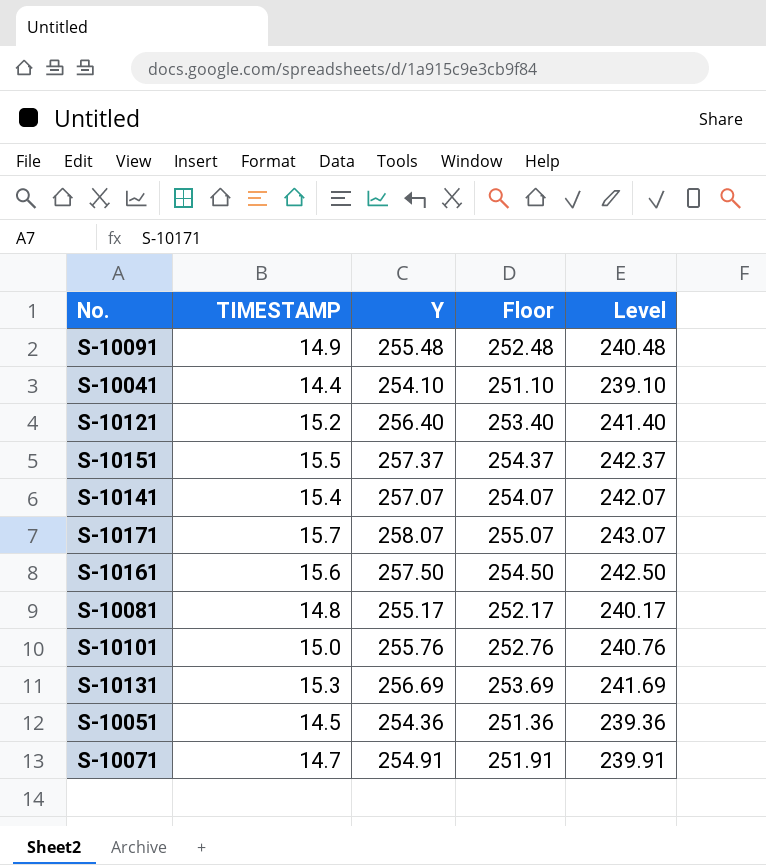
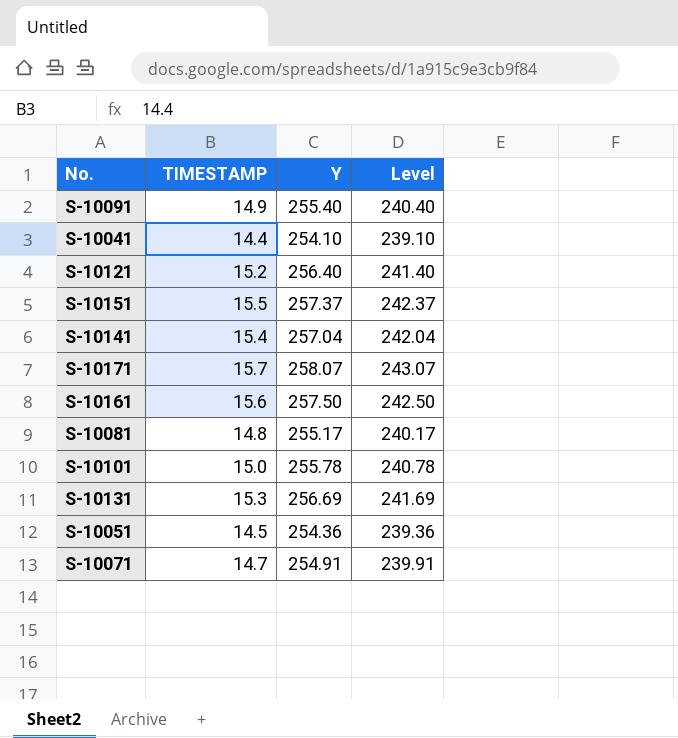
column Floor | formula: [Y] - 3 -> none
S-10091 | Y: 255.48 -> 255.40
S-10091 | Level: 240.48 -> 240.40
S-10141 | Y: 257.07 -> 257.04
S-10141 | Level: 242.07 -> 242.04
S-10101 | Y: 255.76 -> 255.78
S-10101 | Level: 240.76 -> 240.78

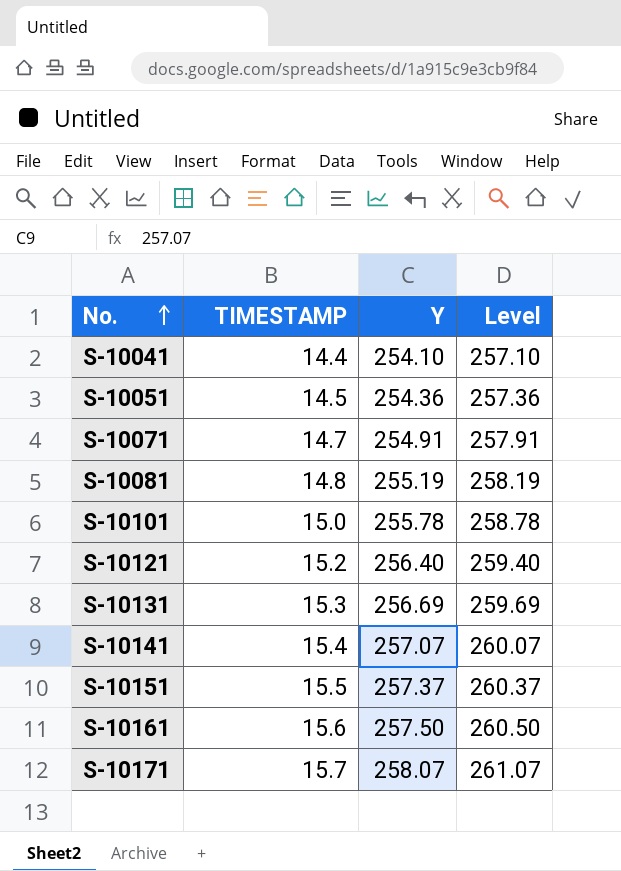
row order: none -> No. ascending
column Level | formula: [Y] - 15 -> [Y] + 3
row S-10091: 14.9 | 255.40 | 240.40 -> none
S-10081 | Y: 255.17 -> 255.19
S-10141 | Y: 257.04 -> 257.07

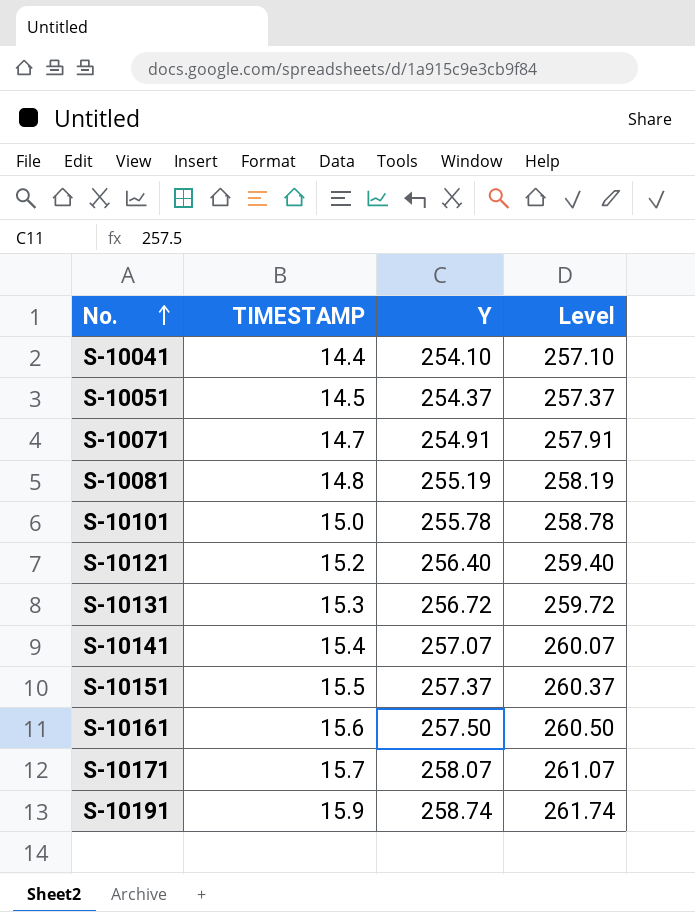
S-10051 | Y: 254.36 -> 254.37
S-10051 | Level: 257.36 -> 257.37
S-10131 | Y: 256.69 -> 256.72
S-10131 | Level: 259.69 -> 259.72
row S-10191: none -> 15.9 | 258.74 | 261.74

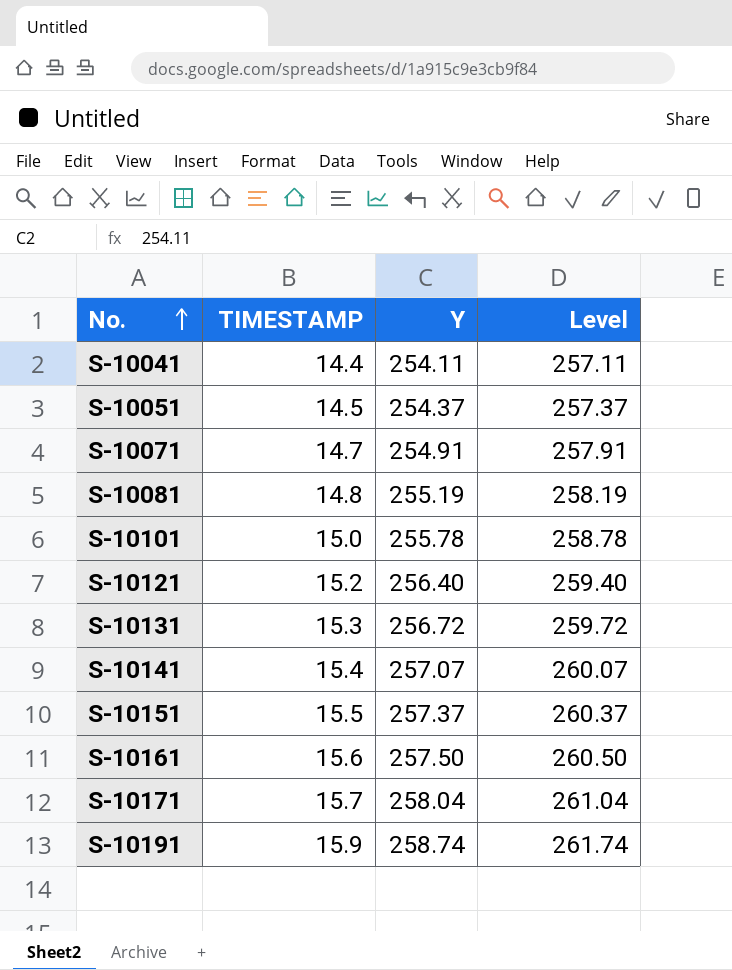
S-10041 | Y: 254.10 -> 254.11
S-10041 | Level: 257.10 -> 257.11
S-10171 | Y: 258.07 -> 258.04
S-10171 | Level: 261.07 -> 261.04

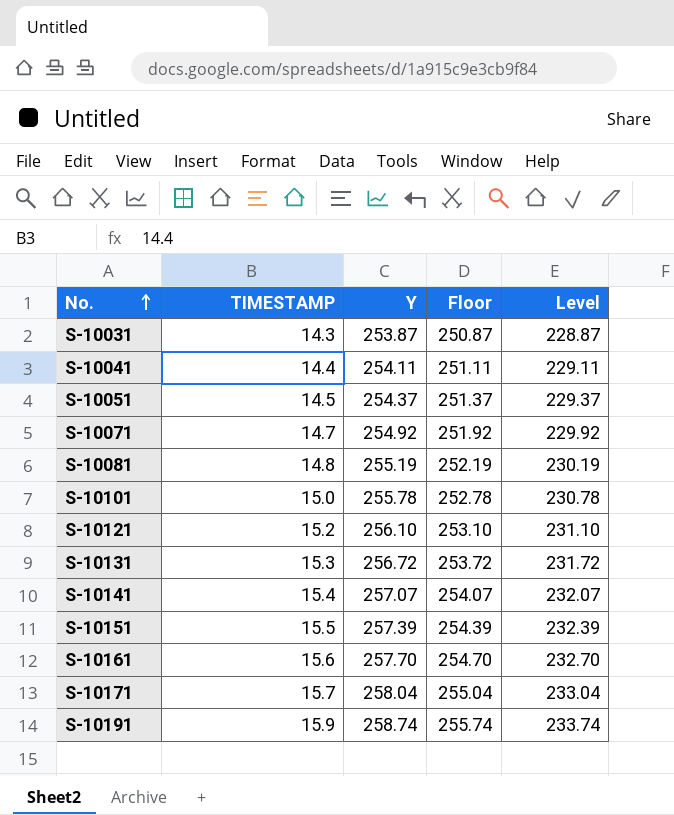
column Floor | formula: none -> [Y] - 3
column Level | formula: [Y] + 3 -> [Y] - 25
row S-10031: none -> 14.3 | 253.87 | 250.87 | 228.87
S-10071 | Y: 254.91 -> 254.92
S-10121 | Y: 256.40 -> 256.10
S-10151 | Y: 257.37 -> 257.39
S-10161 | Y: 257.50 -> 257.70

